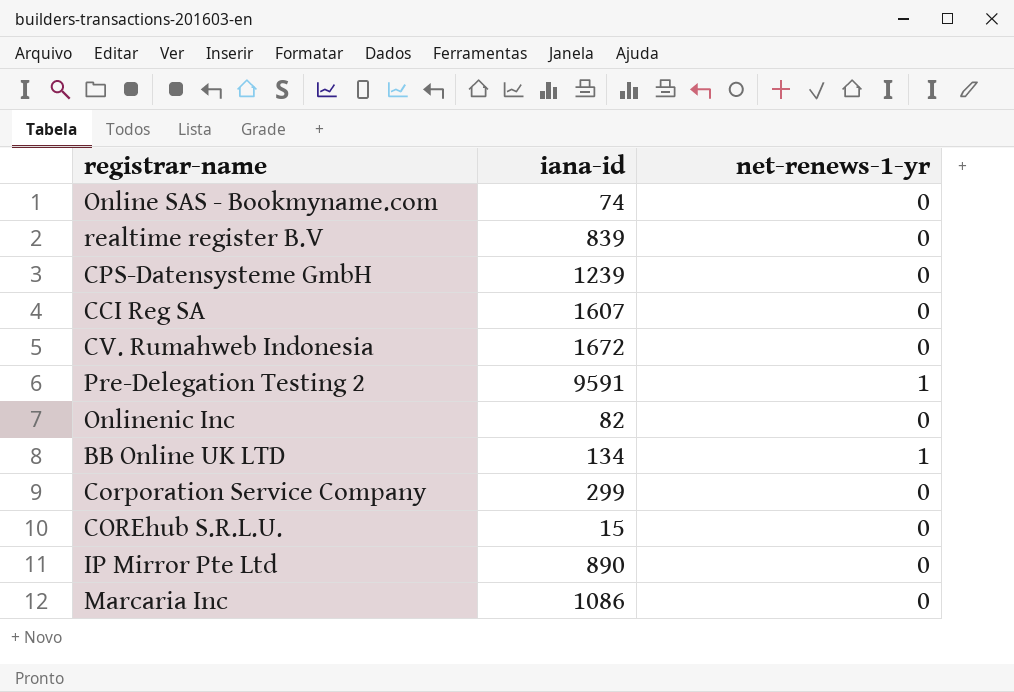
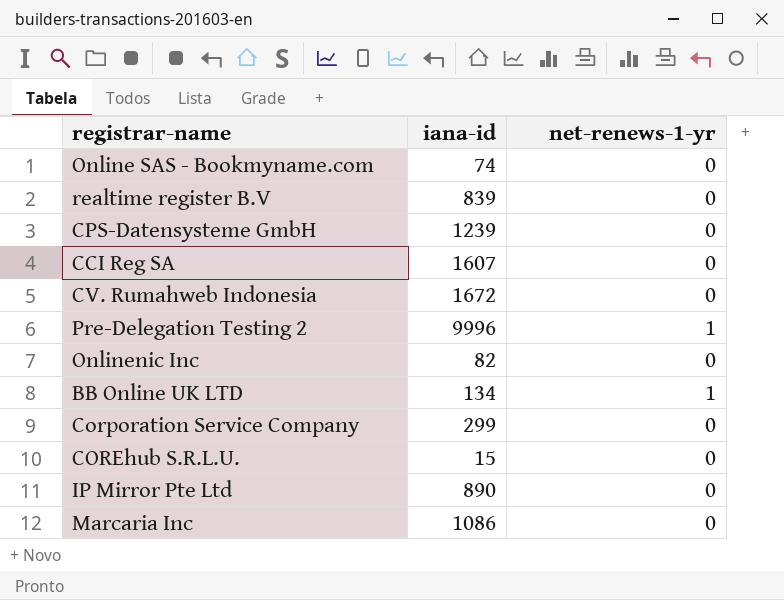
Pre-Delegation Testing 2 | iana-id: 9591 -> 9996

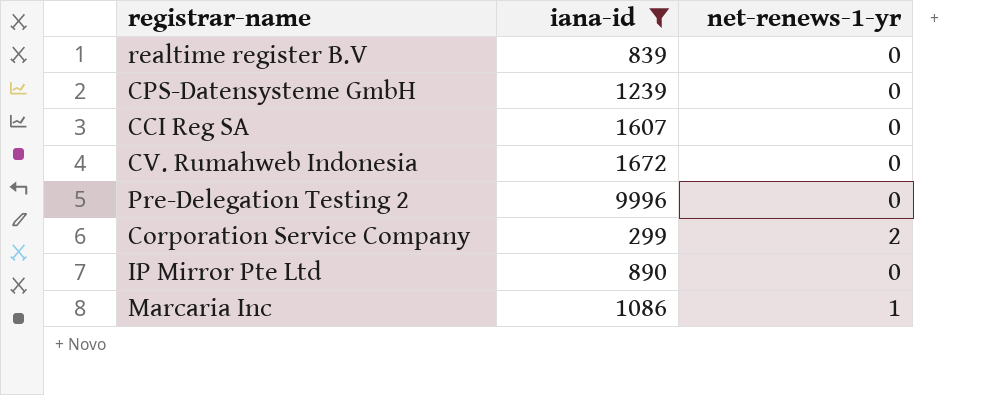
filter: none -> iana-id >= 299
Pre-Delegation Testing 2 | net-renews-1-yr: 1 -> 0
Corporation Service Company | net-renews-1-yr: 0 -> 2
Marcaria Inc | net-renews-1-yr: 0 -> 1

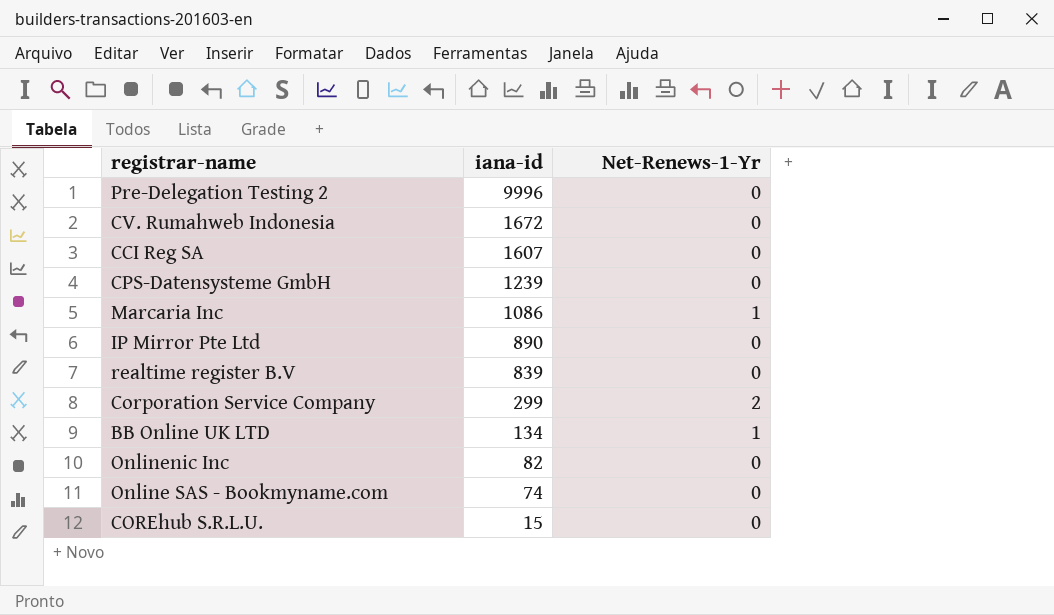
filter: iana-id >= 299 -> none
row order: none -> iana-id descending
column name: net-renews-1-yr -> Net-Renews-1-Yr

